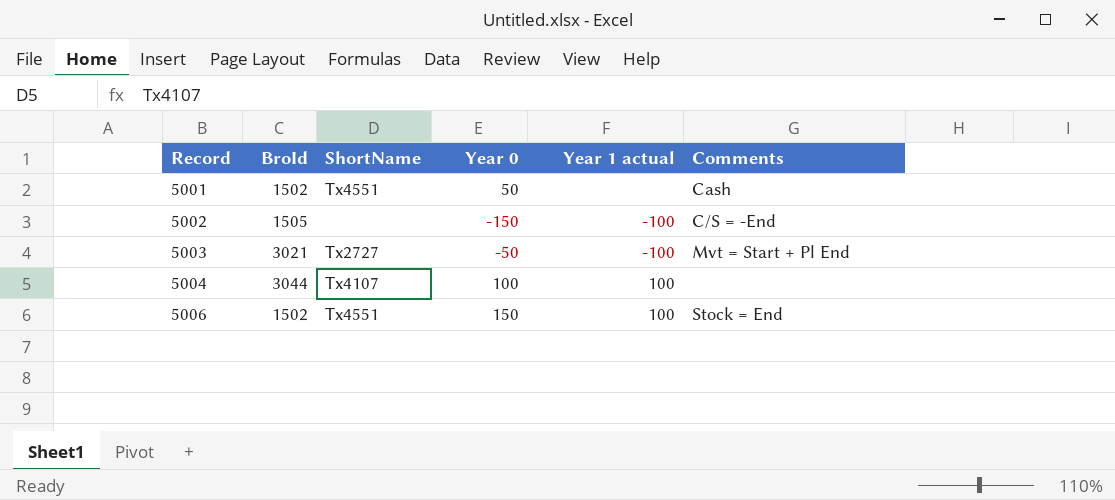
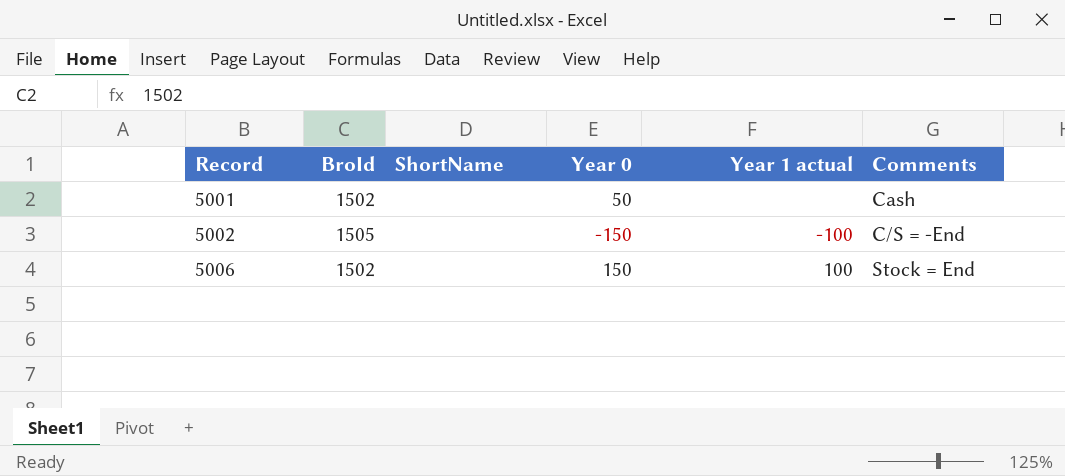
row 5003: 3021 | Tx2727 | -50 | -100 | Mvt = Start + Pl End -> none
row 5004: 3044 | Tx4107 | 100 | 100 | none -> none
5001 | ShortName: Tx4551 -> none
5006 | ShortName: Tx4551 -> none

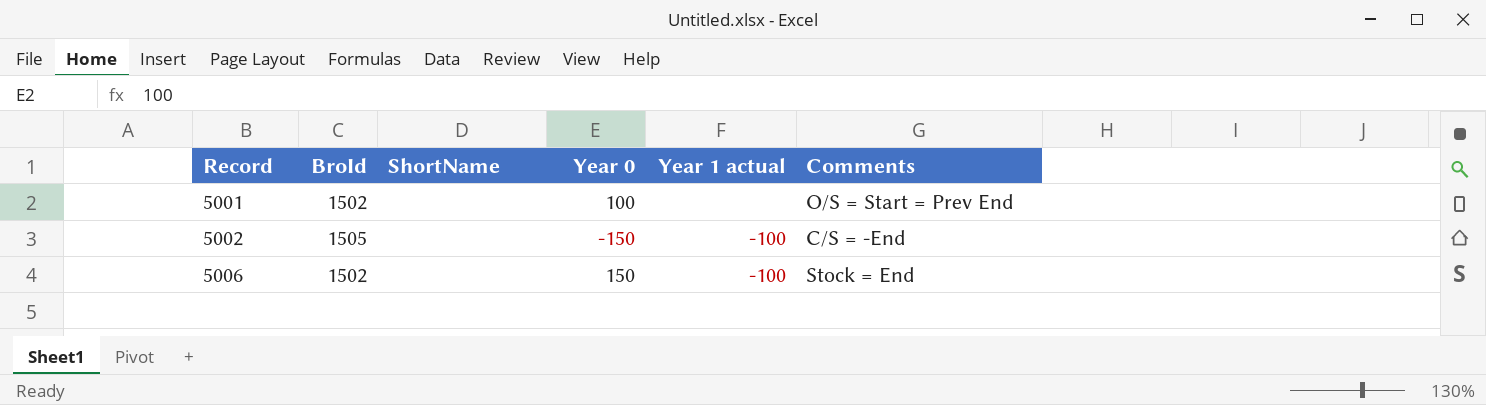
5001 | Year 0: 50 -> 100
5001 | Comments: Cash -> O/S = Start = Prev End
5006 | Year 1 actual: 100 -> -100

